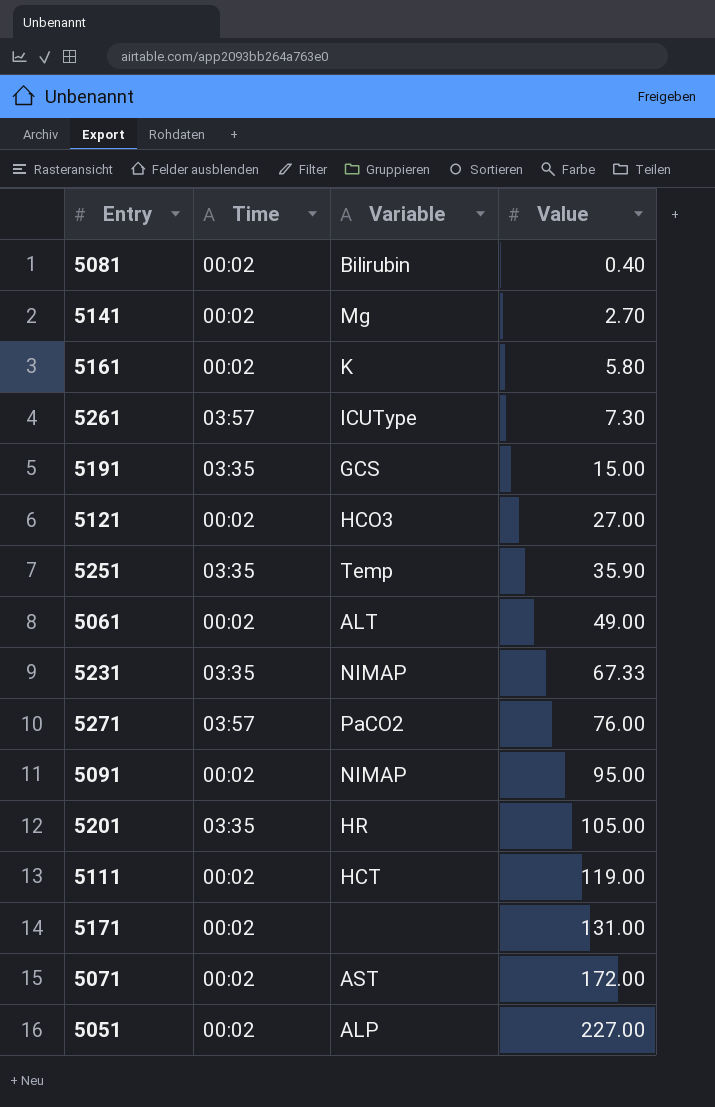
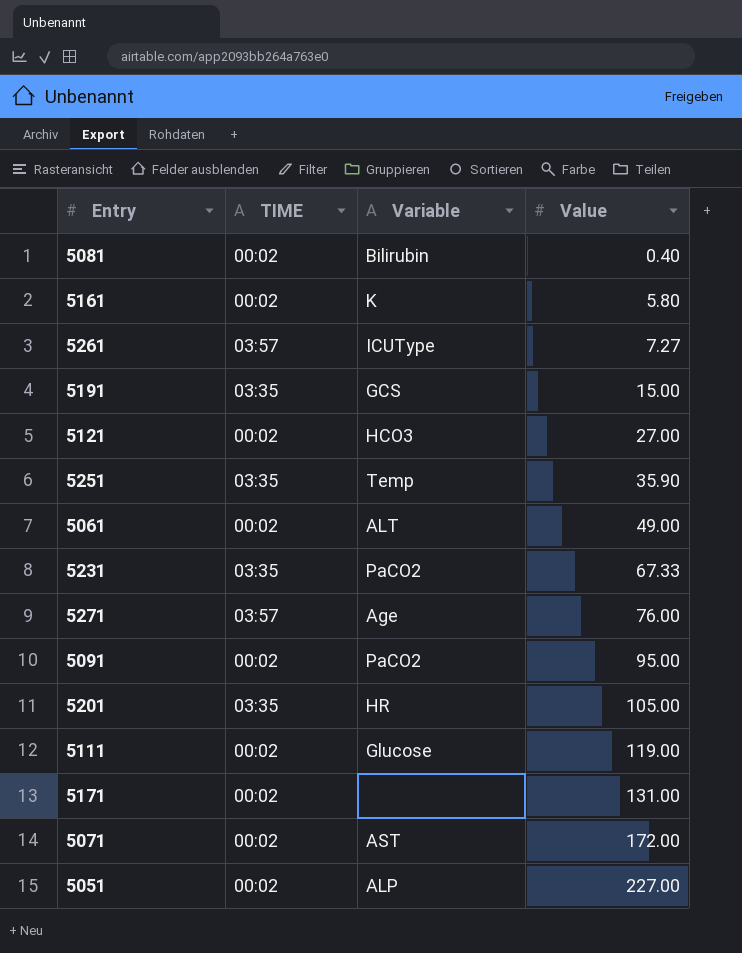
column name: Time -> TIME
row 5141: 00:02 | Mg | 2.70 -> none
5261 | Value: 7.30 -> 7.27
5231 | Variable: NIMAP -> PaCO2
5271 | Variable: PaCO2 -> Age
5091 | Variable: NIMAP -> PaCO2
5111 | Variable: HCT -> Glucose

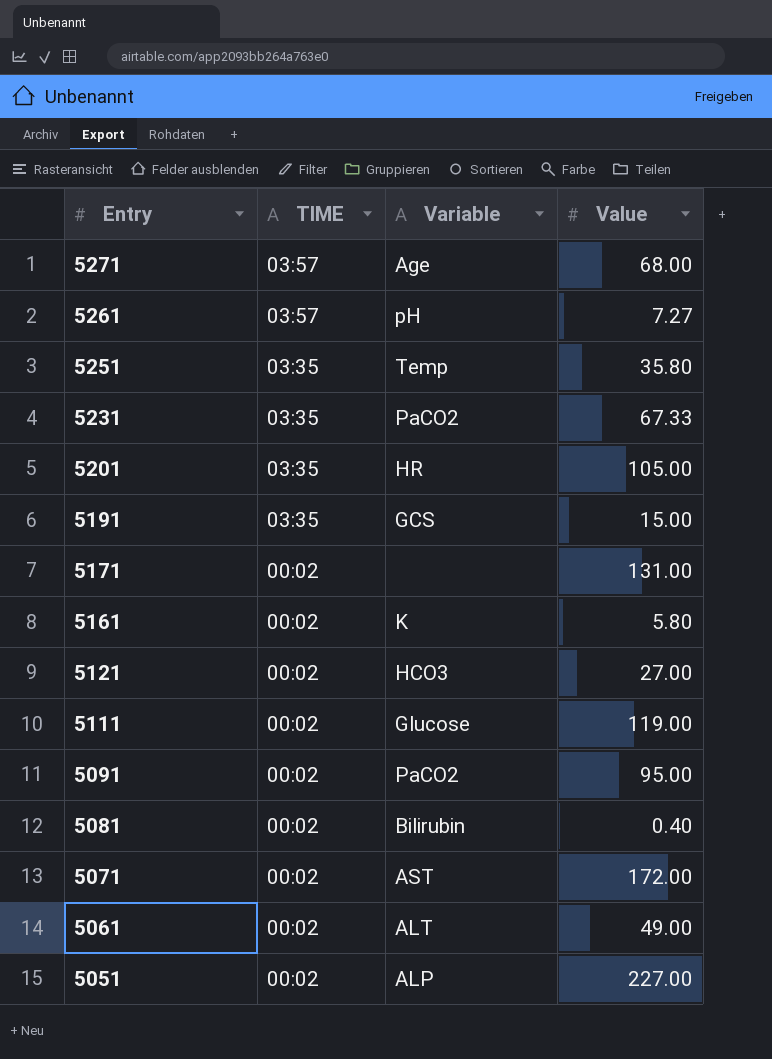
row order: Value ascending -> Entry descending
5271 | Value: 76.00 -> 68.00
5261 | Variable: ICUType -> pH
5251 | Value: 35.90 -> 35.80

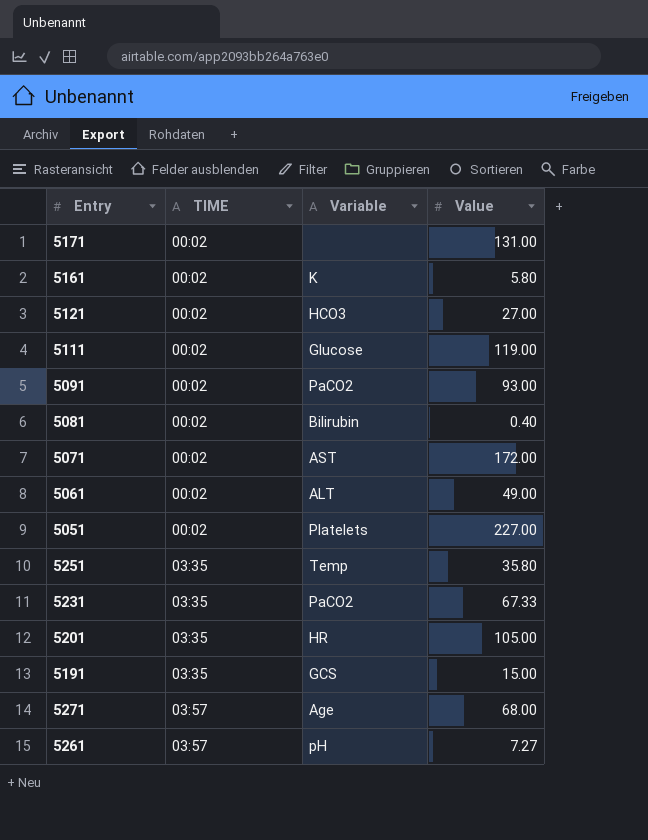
row order: Entry descending -> TIME ascending
5091 | Value: 95.00 -> 93.00
5051 | Variable: ALP -> Platelets

